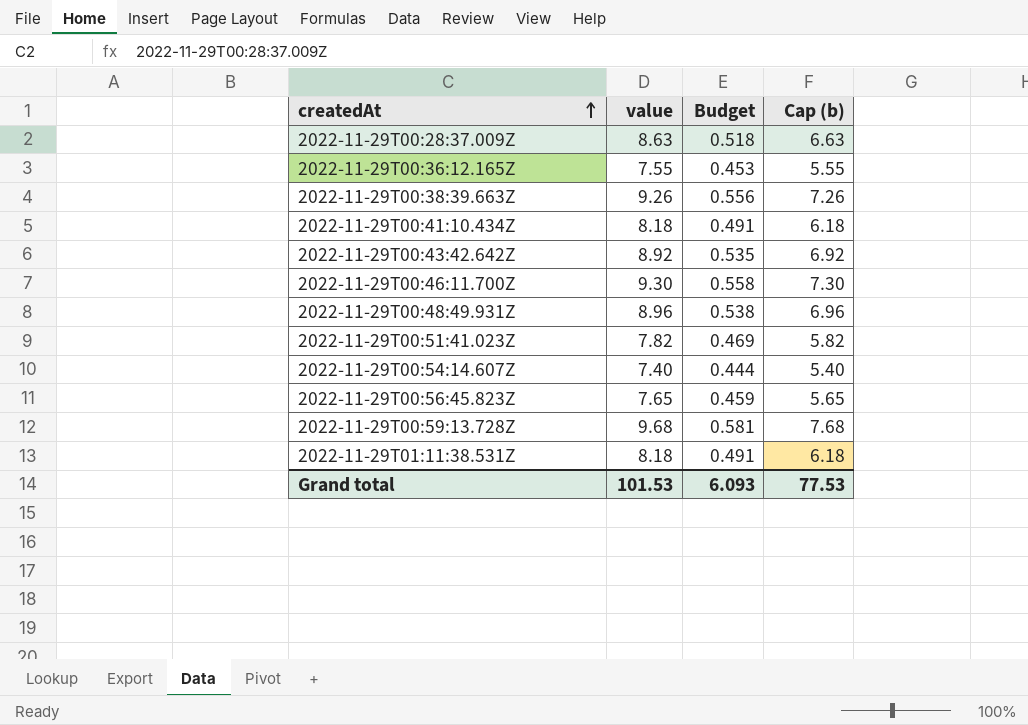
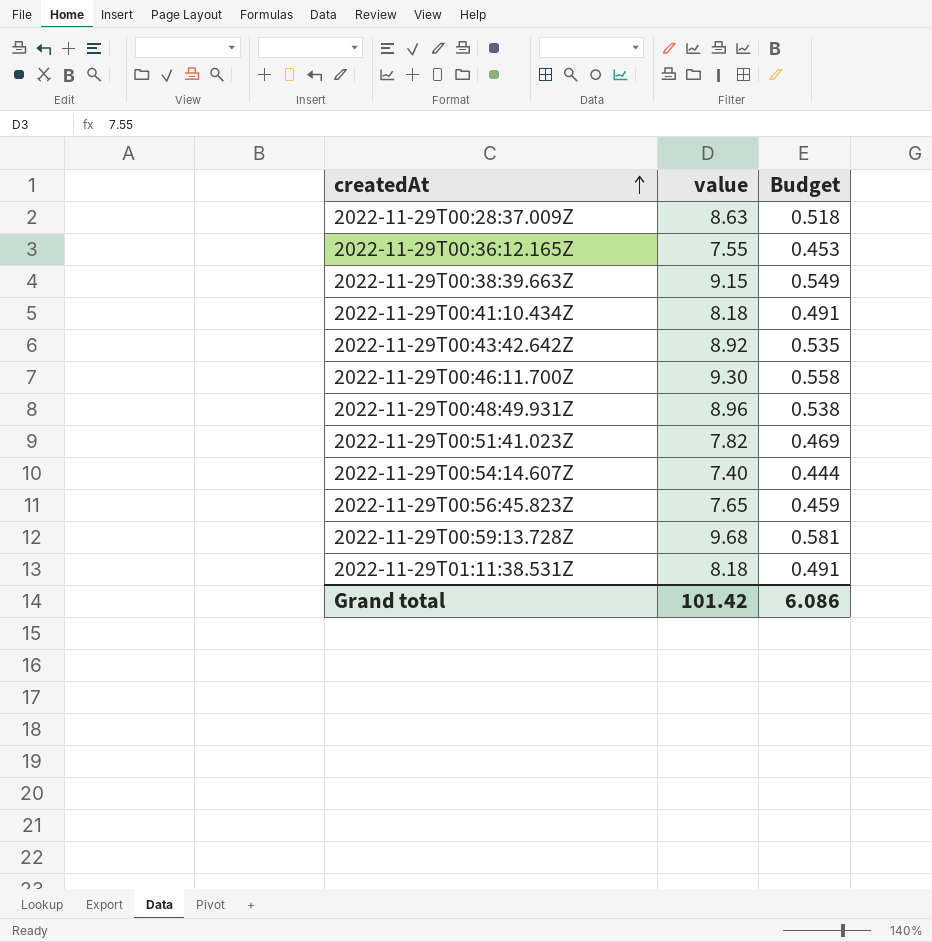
column Cap (b) | formula: [value] - 2 -> none
2022-11-29T00:38:39.663Z | value: 9.26 -> 9.15
2022-11-29T00:38:39.663Z | Budget: 0.556 -> 0.549
Grand total | value: 101.53 -> 101.42
Grand total | Budget: 6.093 -> 6.086

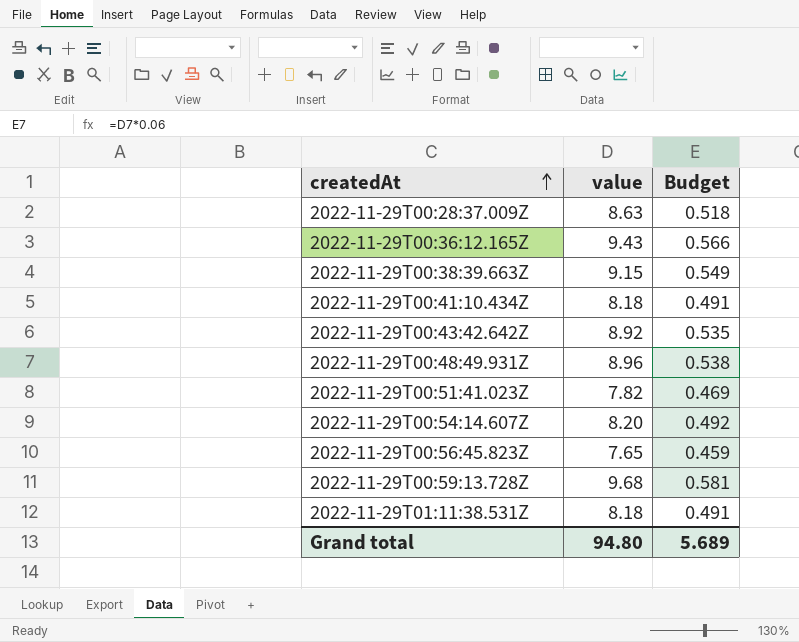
row 2022-11-29T00:46:11.700Z: 9.30 | 0.558 -> none
2022-11-29T00:36:12.165Z | value: 7.55 -> 9.43
2022-11-29T00:36:12.165Z | Budget: 0.453 -> 0.566
2022-11-29T00:54:14.607Z | value: 7.40 -> 8.20
2022-11-29T00:54:14.607Z | Budget: 0.444 -> 0.492
Grand total | value: 101.42 -> 94.80
Grand total | Budget: 6.086 -> 5.689

